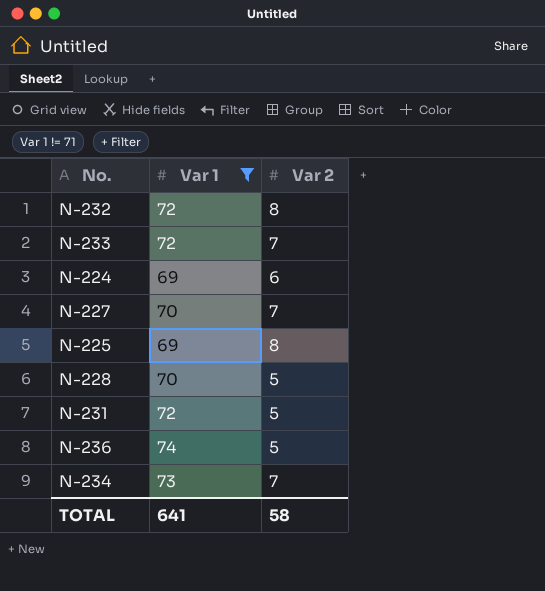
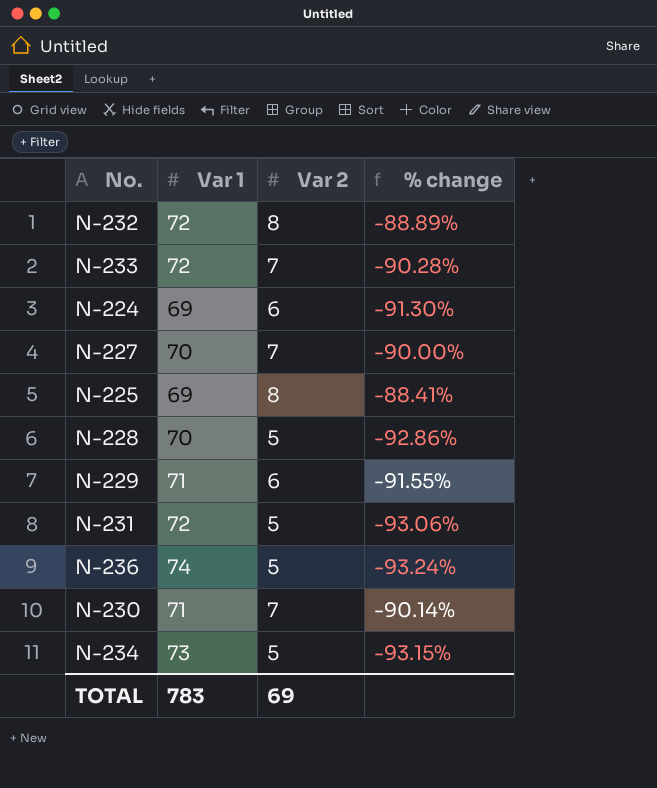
filter: Var 1 != 71 -> none
column % change | formula: none -> ([Var 2] - [Var 1]) / [Var 1]
N-234 | Var 2: 7 -> 5
TOTAL | Var 1: 641 -> 783
TOTAL | Var 2: 58 -> 69

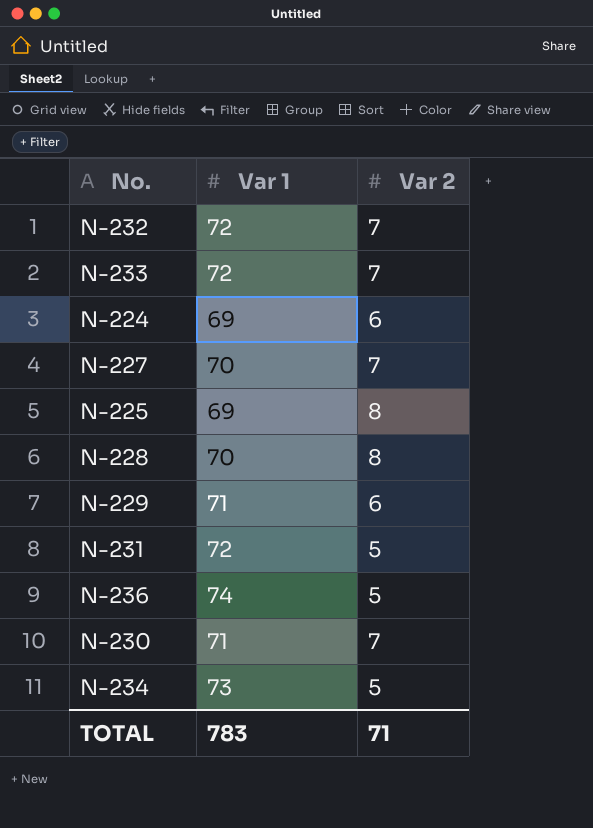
column % change | formula: ([Var 2] - [Var 1]) / [Var 1] -> none
N-232 | Var 2: 8 -> 7
N-228 | Var 2: 5 -> 8
TOTAL | Var 2: 69 -> 71

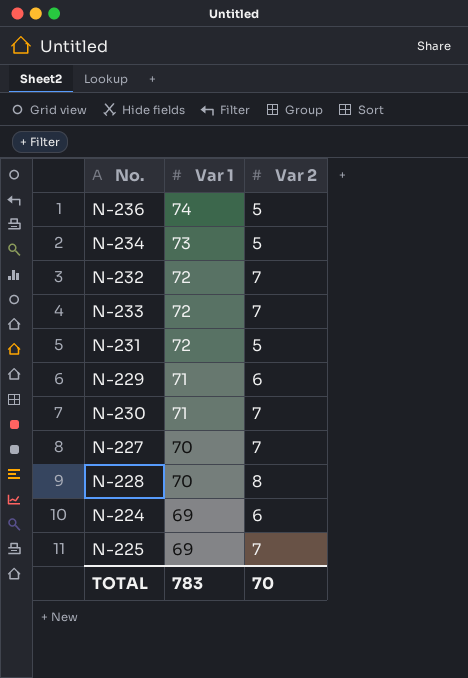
row order: none -> Var 1 descending
N-225 | Var 2: 8 -> 7
TOTAL | Var 2: 71 -> 70

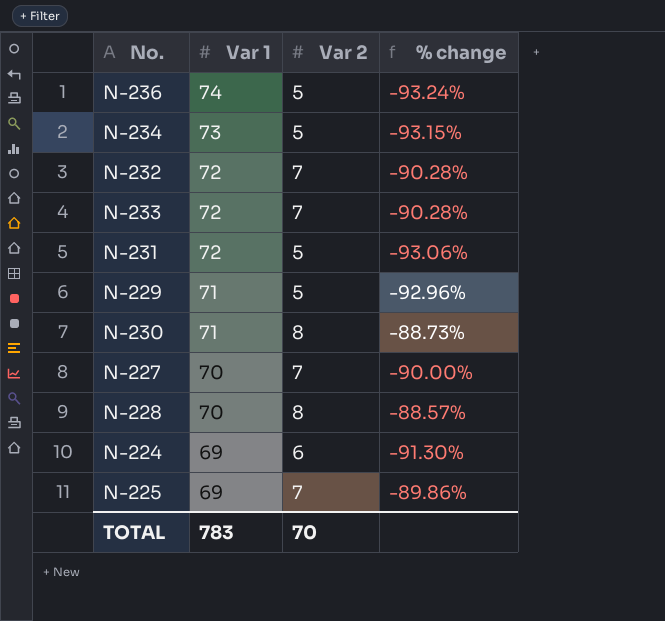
column % change | formula: none -> ([Var 2] - [Var 1]) / [Var 1]
N-229 | Var 2: 6 -> 5
N-230 | Var 2: 7 -> 8

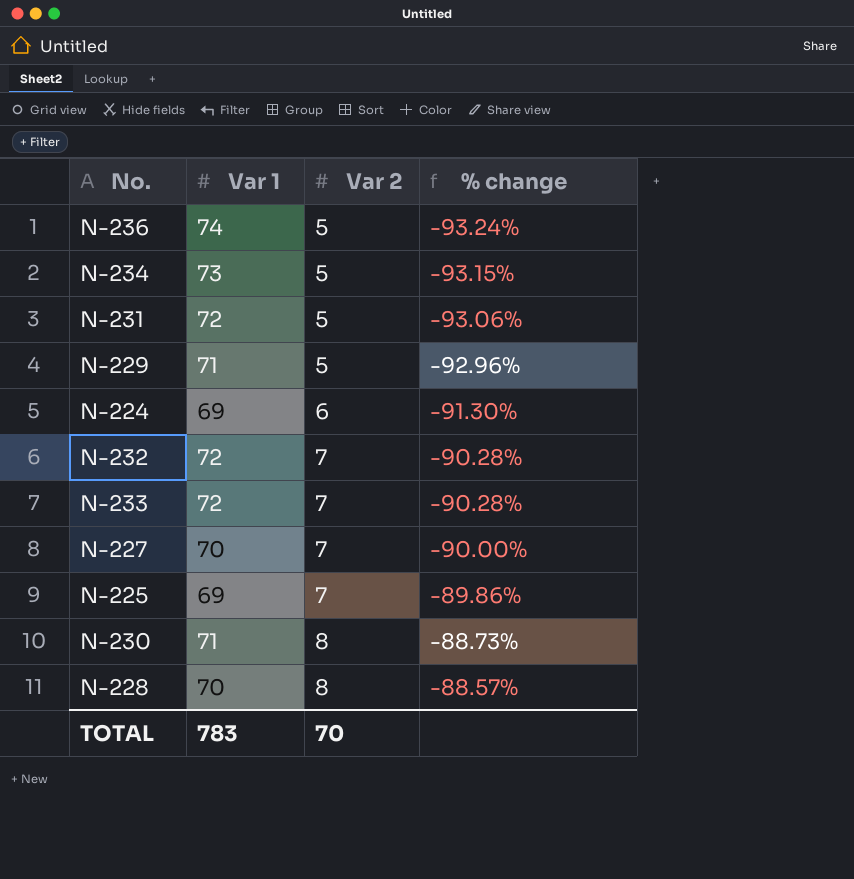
row order: Var 1 descending -> Var 2 ascending

